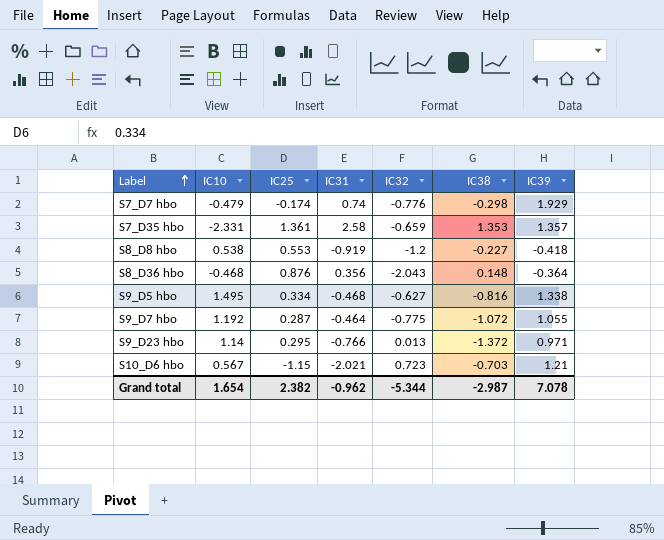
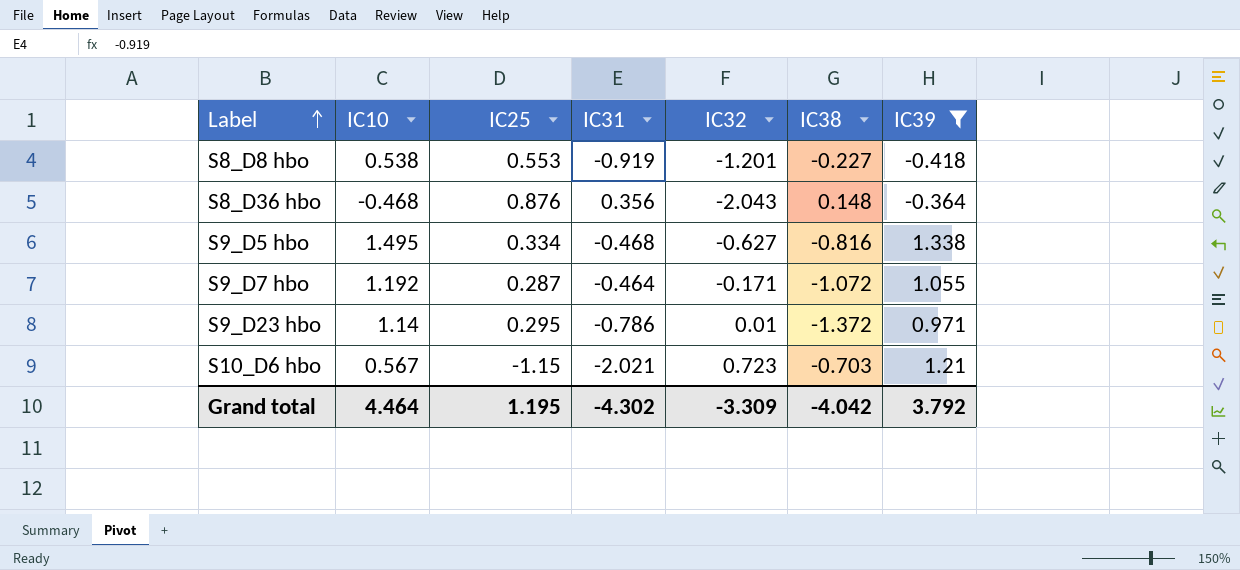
filter: none -> IC39 <= 1.338
S8_D8 hbo | IC32: -1.2 -> -1.201
S9_D7 hbo | IC32: -0.775 -> -0.171
S9_D23 hbo | IC31: -0.766 -> -0.786
S9_D23 hbo | IC32: 0.013 -> 0.01
Grand total | IC10: 1.654 -> 4.464
Grand total | IC25: 2.382 -> 1.195
Grand total | IC31: -0.962 -> -4.302
Grand total | IC32: -5.344 -> -3.309
Grand total | IC38: -2.987 -> -4.042
Grand total | IC39: 7.078 -> 3.792

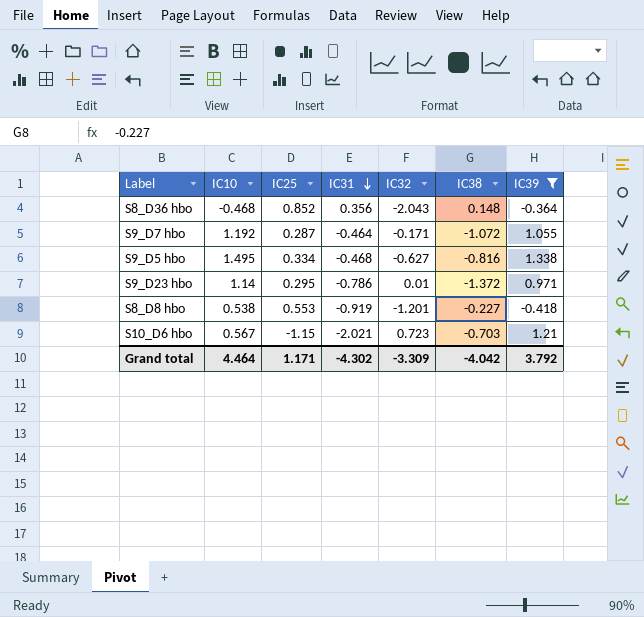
row order: Label ascending -> IC31 descending
S8_D36 hbo | IC25: 0.876 -> 0.852
Grand total | IC25: 1.195 -> 1.171

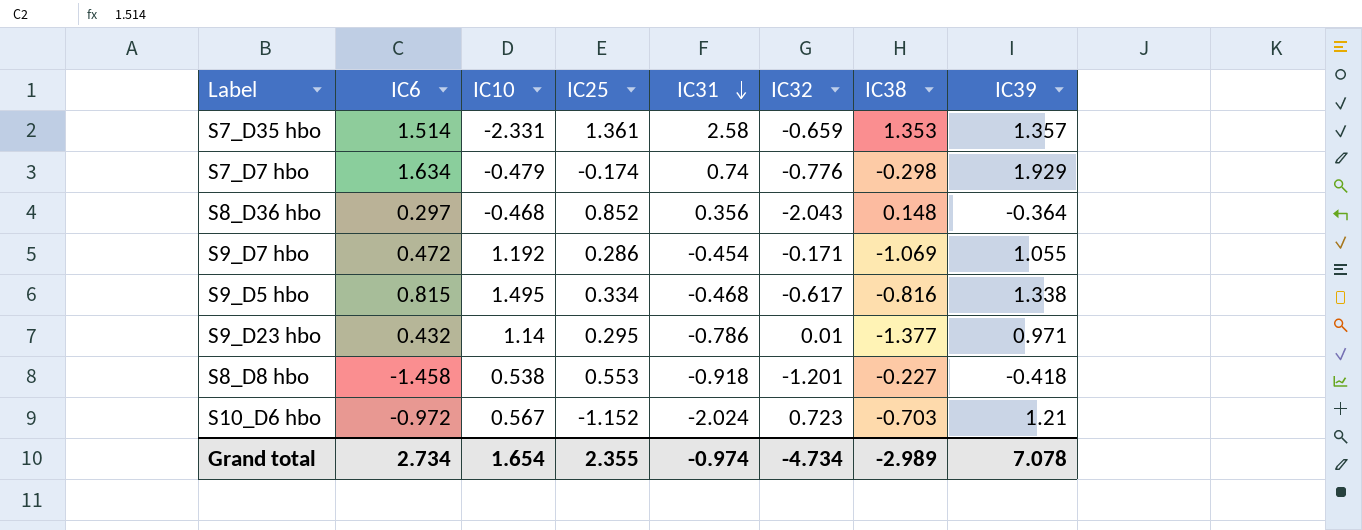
filter: IC39 <= 1.338 -> none
column IC6 | position: none -> 2
S9_D7 hbo | IC25: 0.287 -> 0.286
S9_D7 hbo | IC31: -0.464 -> -0.454
S9_D7 hbo | IC38: -1.072 -> -1.069
S9_D5 hbo | IC32: -0.627 -> -0.617
S9_D23 hbo | IC38: -1.372 -> -1.377
S8_D8 hbo | IC31: -0.919 -> -0.918
S10_D6 hbo | IC25: -1.15 -> -1.152
S10_D6 hbo | IC31: -2.021 -> -2.024
Grand total | IC10: 4.464 -> 1.654
Grand total | IC25: 1.171 -> 2.355
Grand total | IC31: -4.302 -> -0.974
Grand total | IC32: -3.309 -> -4.734
Grand total | IC38: -4.042 -> -2.989
Grand total | IC39: 3.792 -> 7.078

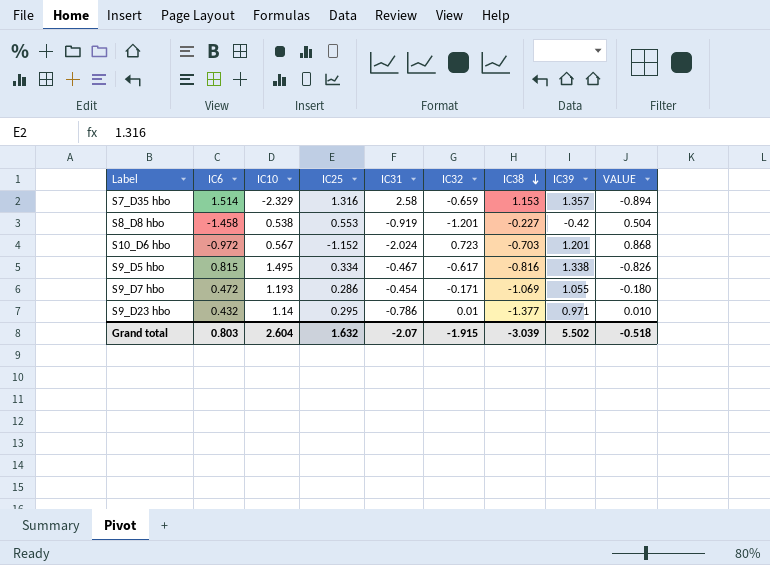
row order: IC31 descending -> IC38 descending
column VALUE | formula: none -> [IC32] * [IC39]
row S7_D7 hbo: 1.634 | -0.479 | -0.174 | 0.74 | -0.776 | -0.298 | 1.929 -> none
row S8_D36 hbo: 0.297 | -0.468 | 0.852 | 0.356 | -2.043 | 0.148 | -0.364 -> none
S7_D35 hbo | IC10: -2.331 -> -2.329
S7_D35 hbo | IC25: 1.361 -> 1.316
S7_D35 hbo | IC38: 1.353 -> 1.153
S8_D8 hbo | IC31: -0.918 -> -0.919
S8_D8 hbo | IC39: -0.418 -> -0.42
S10_D6 hbo | IC39: 1.21 -> 1.201
S9_D5 hbo | IC31: -0.468 -> -0.467
S9_D7 hbo | IC10: 1.192 -> 1.193
Grand total | IC6: 2.734 -> 0.803
Grand total | IC10: 1.654 -> 2.604
Grand total | IC25: 2.355 -> 1.632
Grand total | IC31: -0.974 -> -2.07
Grand total | IC32: -4.734 -> -1.915
Grand total | IC38: -2.989 -> -3.039
Grand total | IC39: 7.078 -> 5.502

